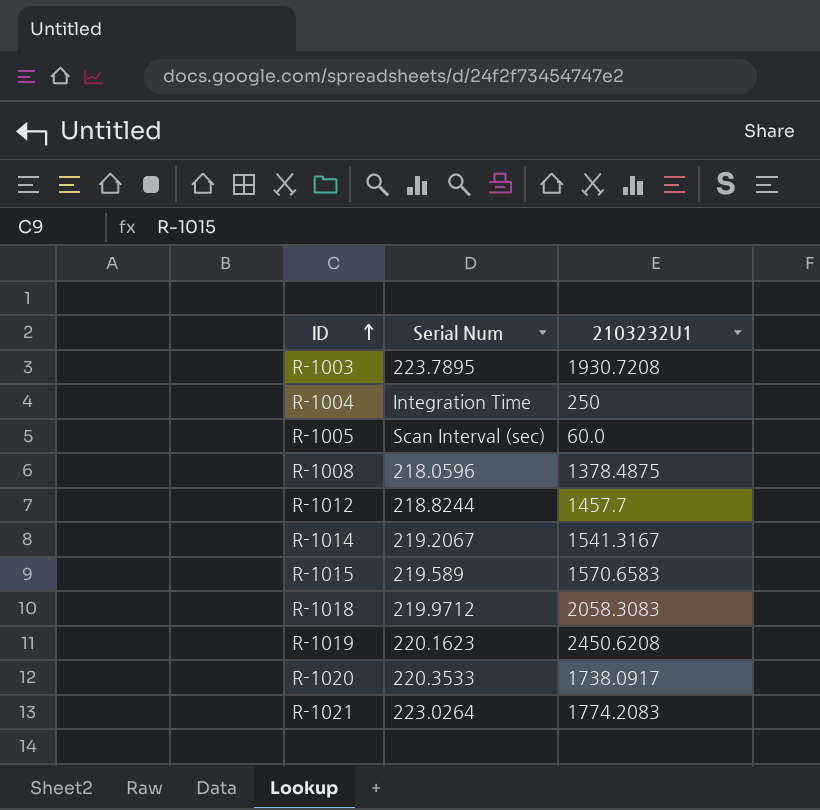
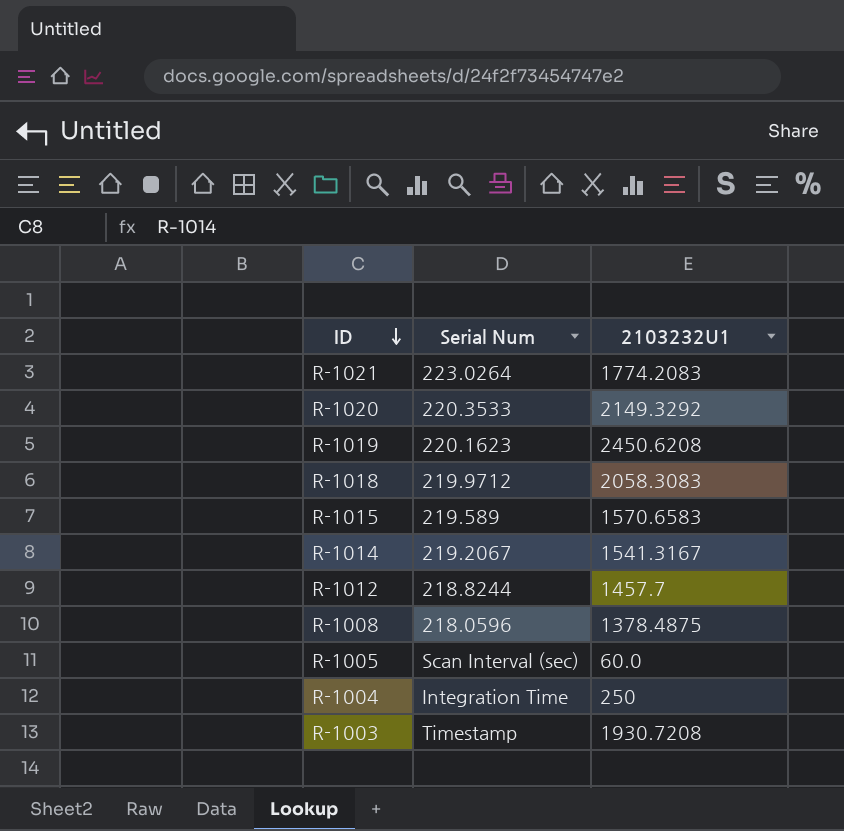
row order: ID ascending -> ID descending
R-1020 | 2103232U1: 1738.0917 -> 2149.3292
R-1003 | Serial Num: 223.7895 -> Timestamp

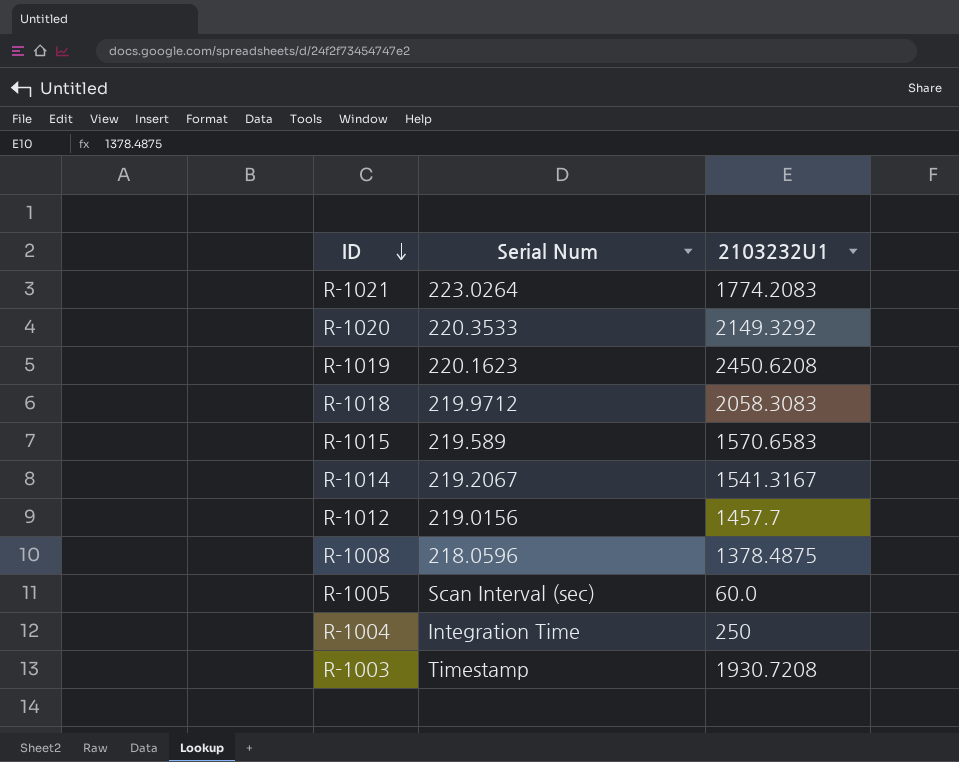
R-1012 | Serial Num: 218.8244 -> 219.0156

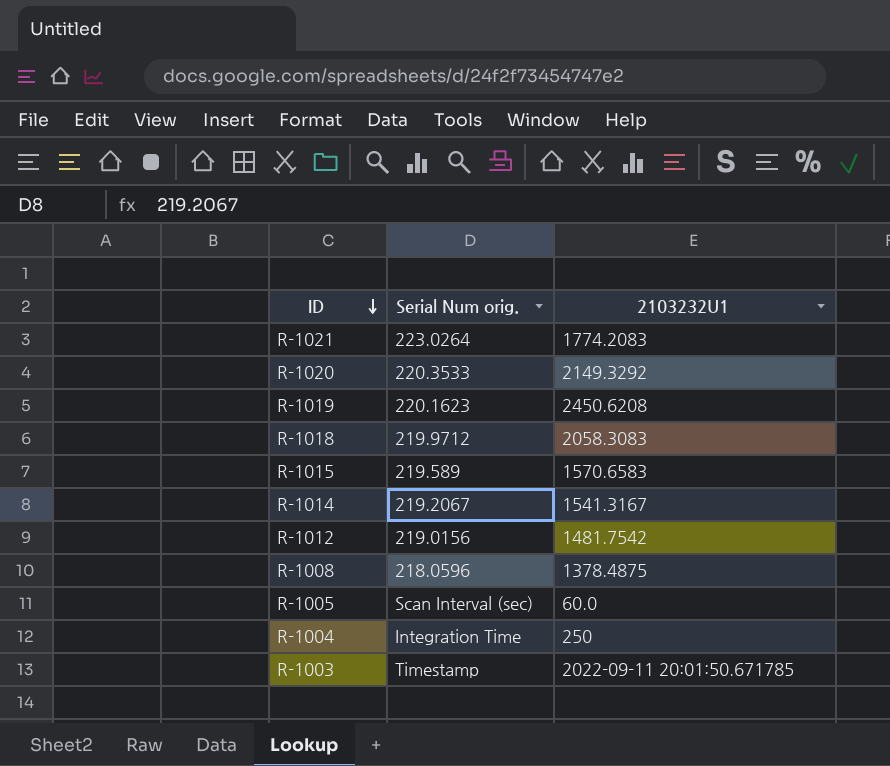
column name: Serial Num -> Serial Num orig.
R-1012 | 2103232U1: 1457.7 -> 1481.7542
R-1003 | 2103232U1: 1930.7208 -> 2022-09-11 20:01:50.671785

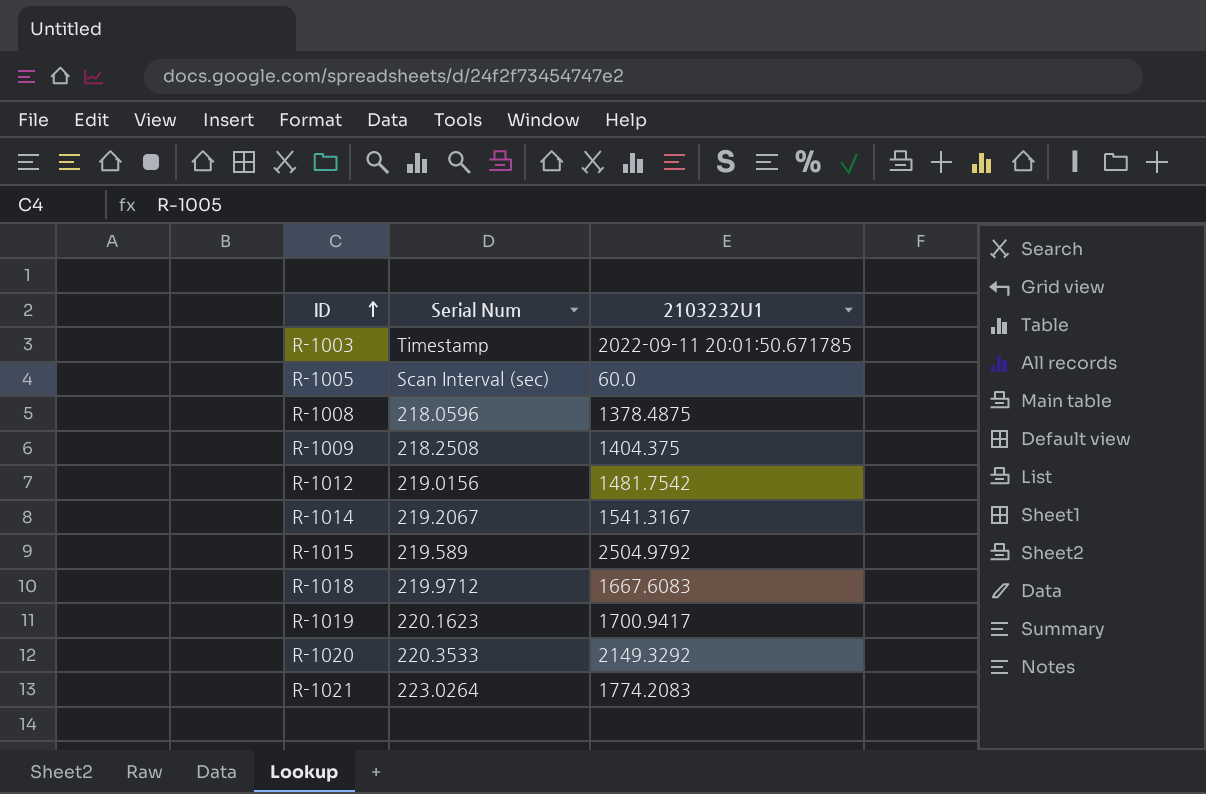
row order: ID descending -> ID ascending
column name: Serial Num orig. -> Serial Num
row R-1004: Integration Time | 250 -> none
row R-1009: none -> 218.2508 | 1404.375
R-1015 | 2103232U1: 1570.6583 -> 2504.9792
R-1018 | 2103232U1: 2058.3083 -> 1667.6083
R-1019 | 2103232U1: 2450.6208 -> 1700.9417

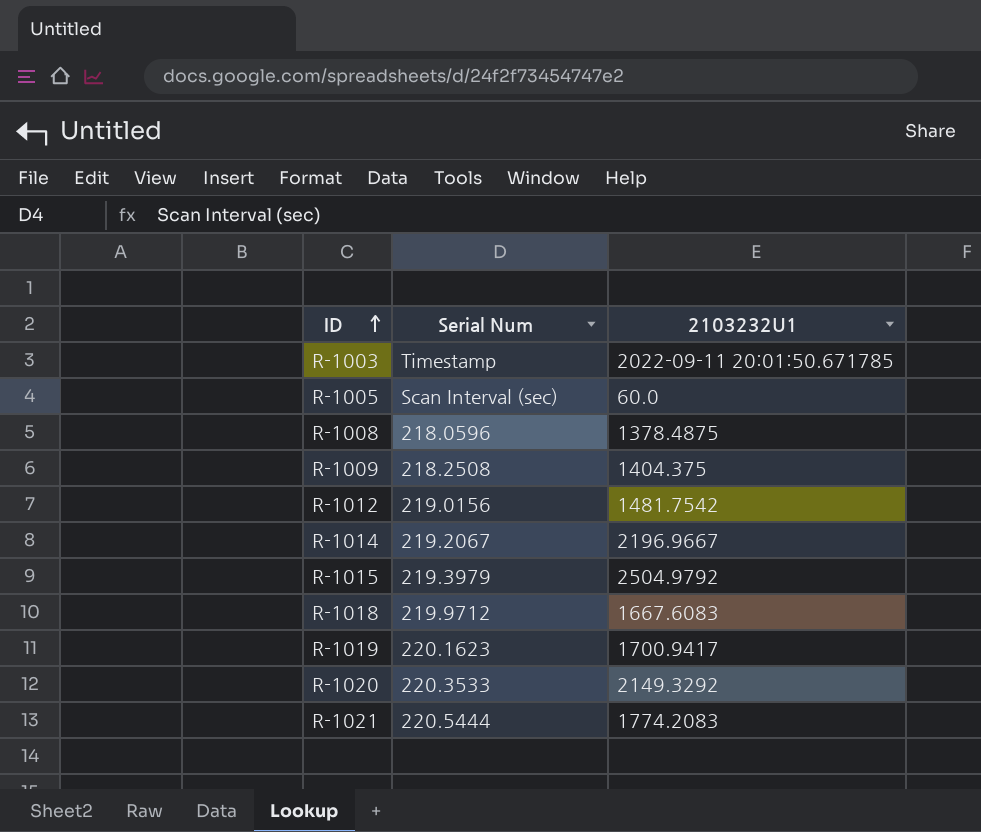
R-1014 | 2103232U1: 1541.3167 -> 2196.9667
R-1015 | Serial Num: 219.589 -> 219.3979
R-1021 | Serial Num: 223.0264 -> 220.5444

